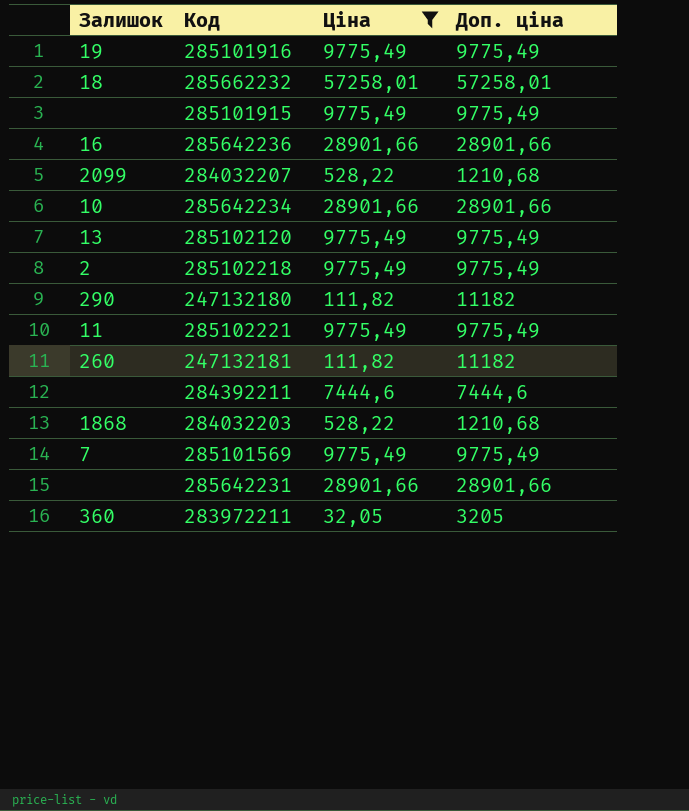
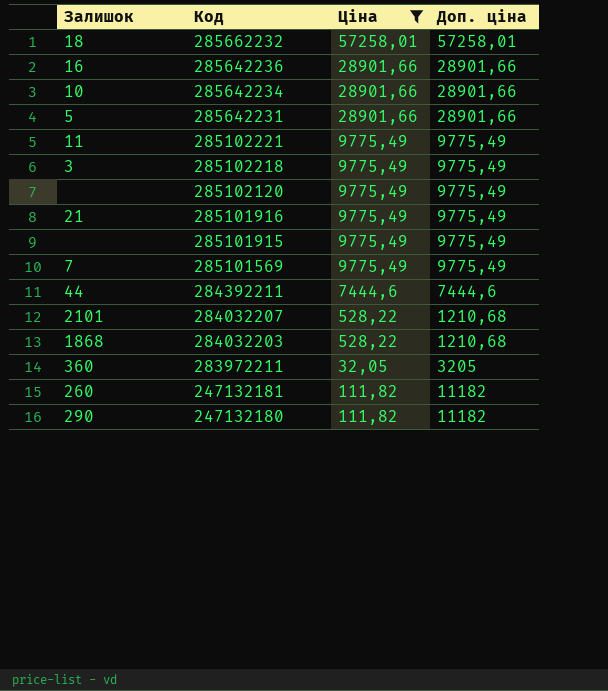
row order: none -> Код descending
285642231 | Залишок: none -> 5
285102218 | Залишок: 2 -> 3
285102120 | Залишок: 13 -> none
285101916 | Залишок: 19 -> 21
284392211 | Залишок: none -> 44
284032207 | Залишок: 2099 -> 2101

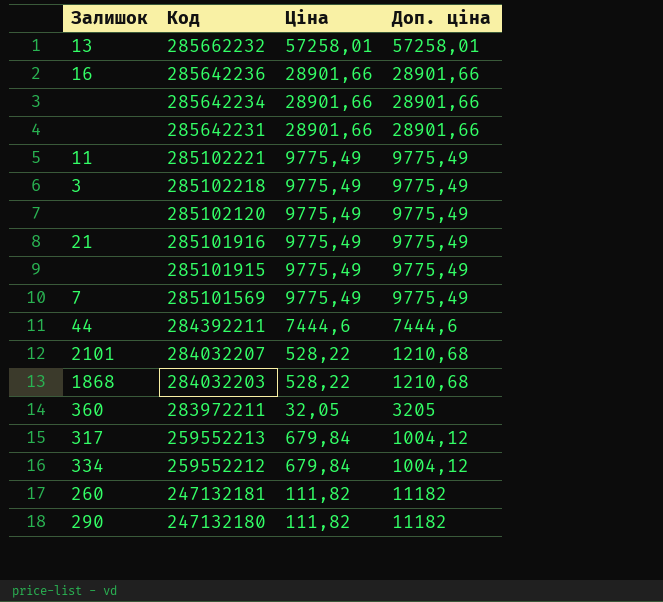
filter: Ціна != 679,84 -> none
285662232 | Залишок: 18 -> 13
285642234 | Залишок: 10 -> none
285642231 | Залишок: 5 -> none

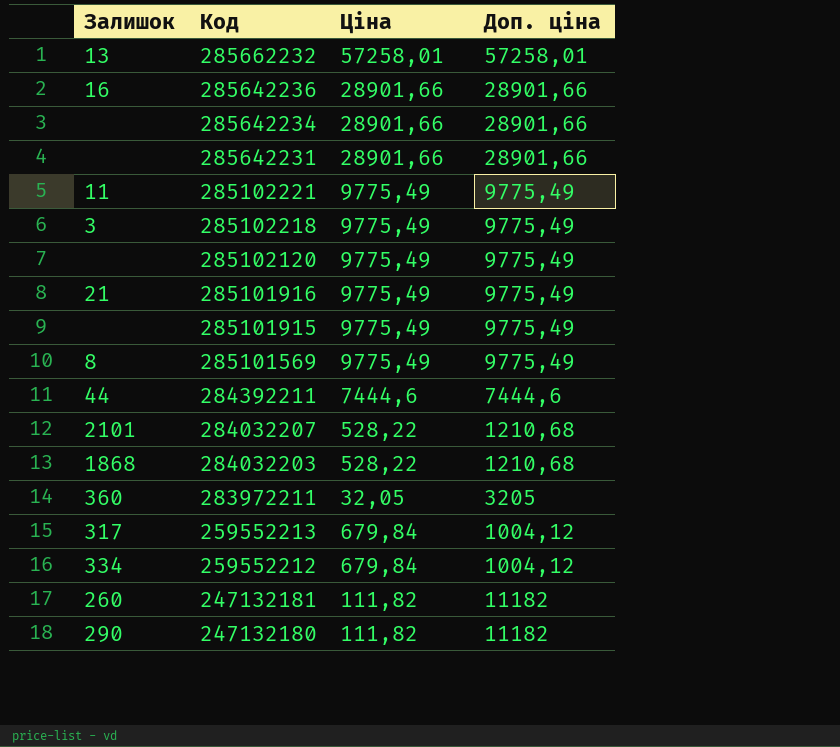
285101569 | Залишок: 7 -> 8

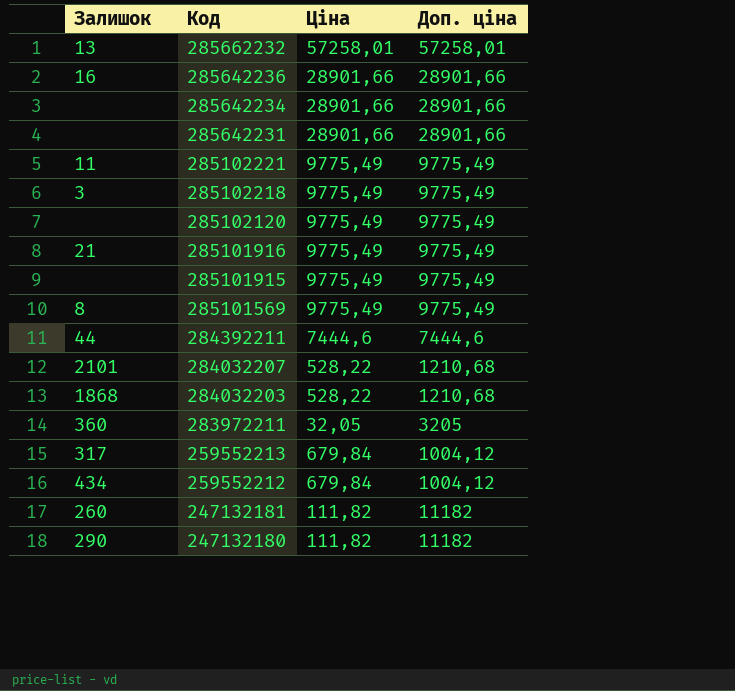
259552212 | Залишок: 334 -> 434

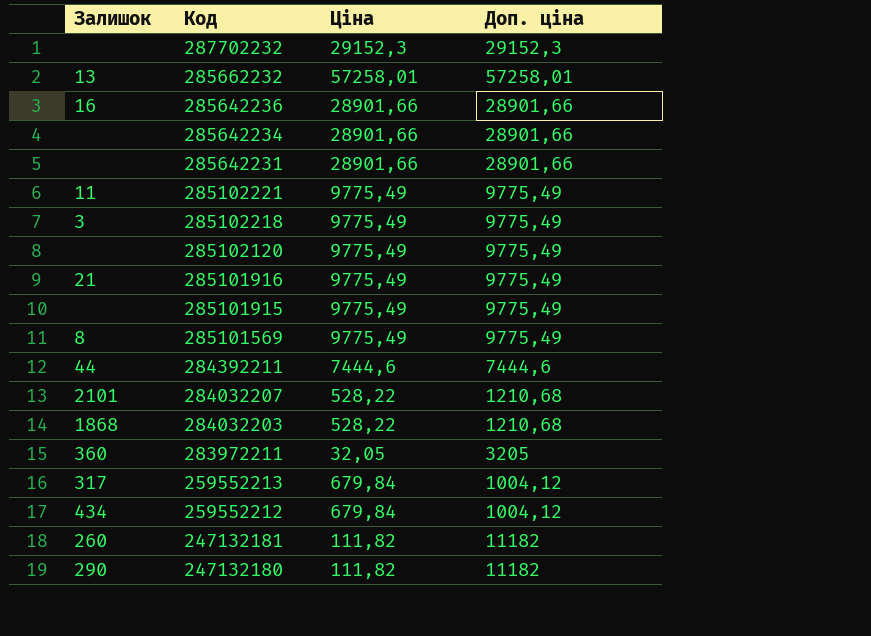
row 287702232: none -> none | 29152,3 | 29152,3

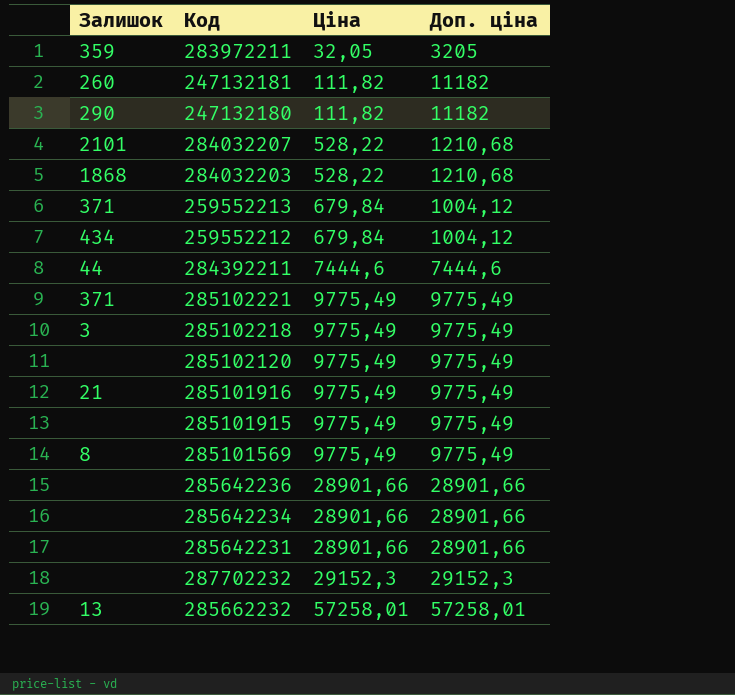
row order: Код descending -> Ціна ascending
283972211 | Залишок: 360 -> 359
259552213 | Залишок: 317 -> 371
285102221 | Залишок: 11 -> 371
285642236 | Залишок: 16 -> none

